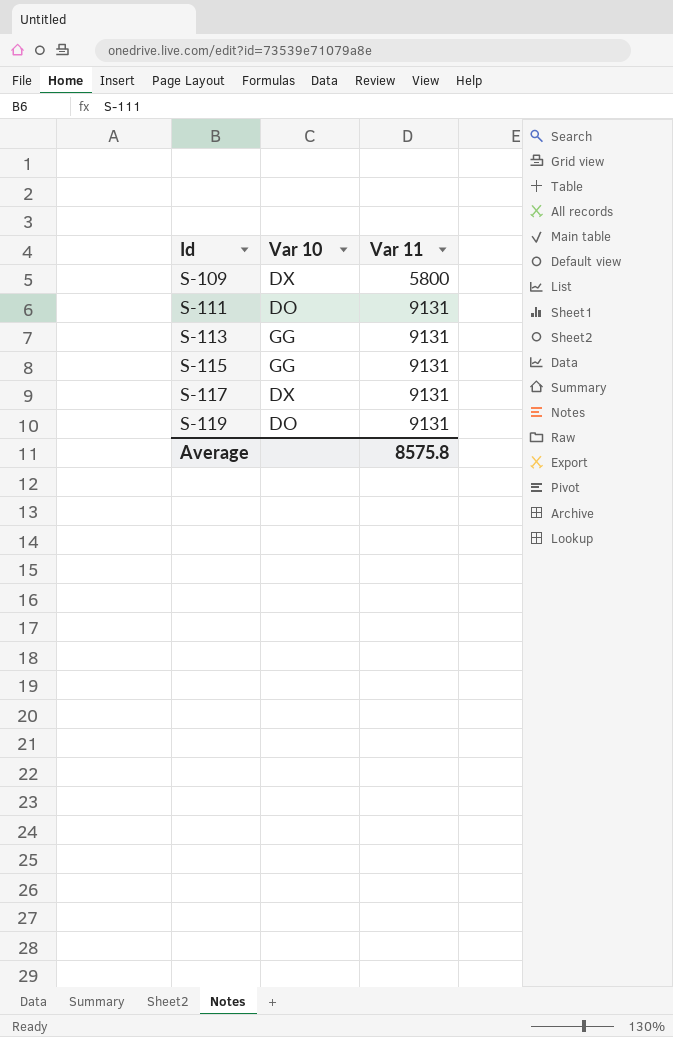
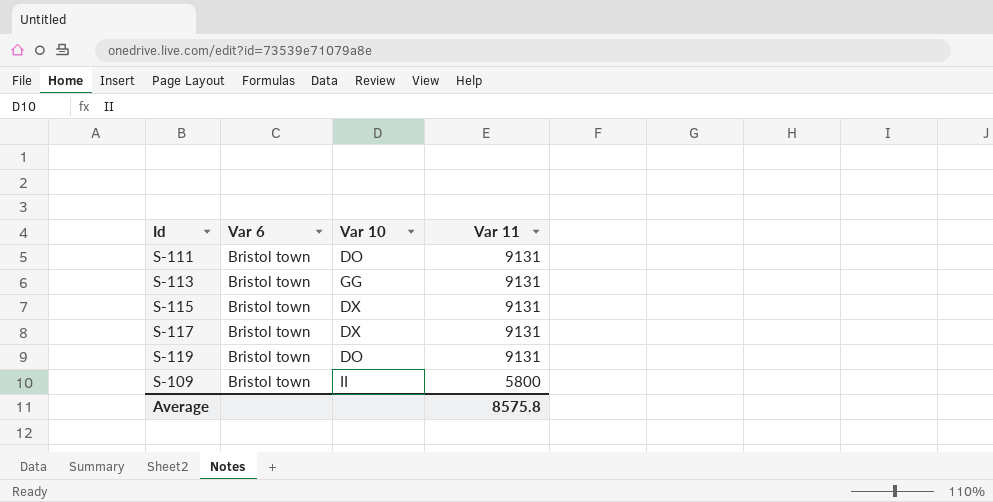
row order: Id ascending -> Var 11 descending
column Var 6 | position: none -> 2
S-115 | Var 10: GG -> DX
S-109 | Var 10: DX -> II

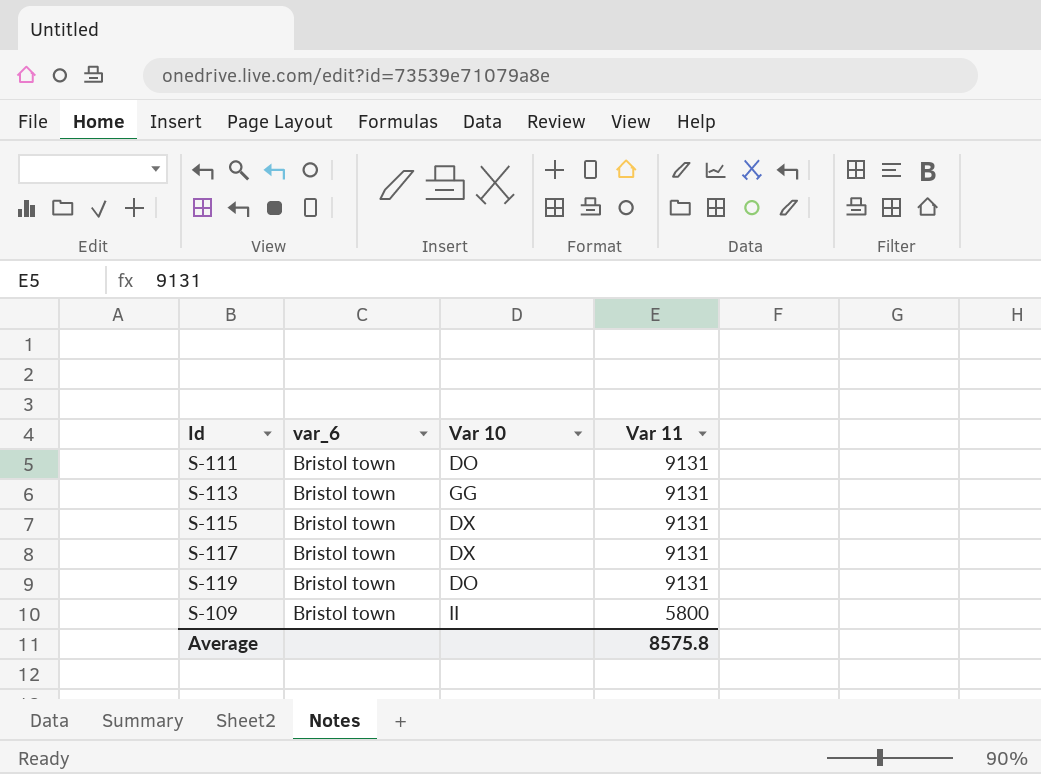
column name: Var 6 -> var_6

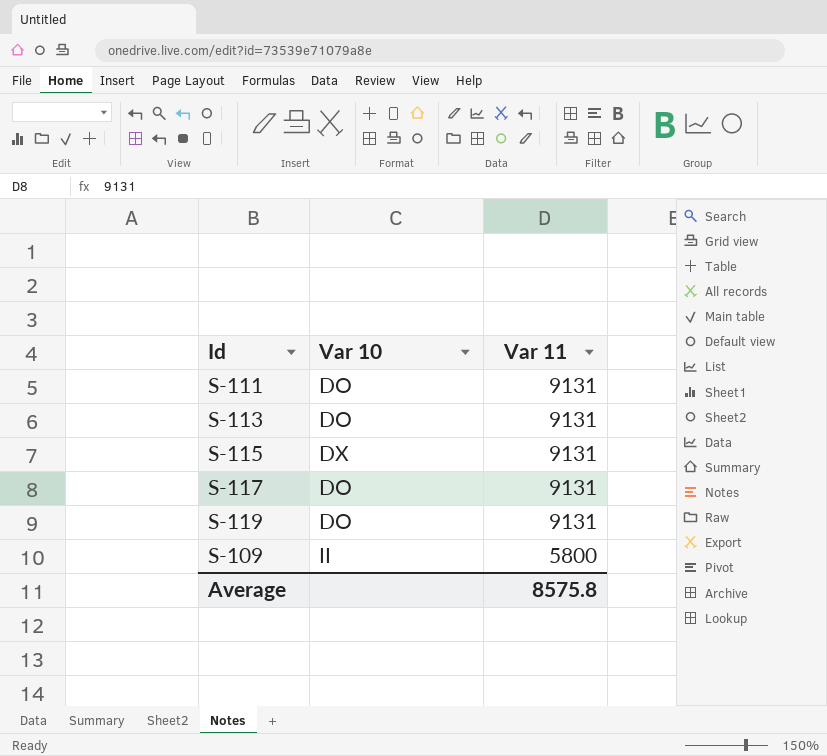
column var_6 | position: 2 -> none
S-113 | Var 10: GG -> DO
S-117 | Var 10: DX -> DO

